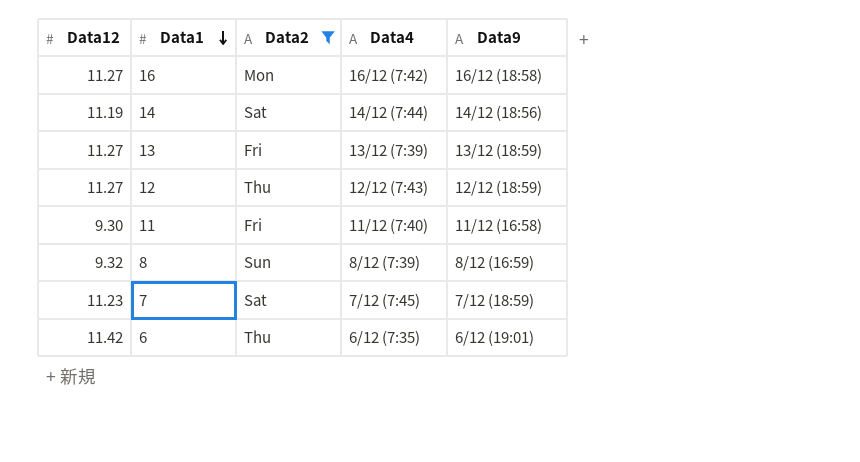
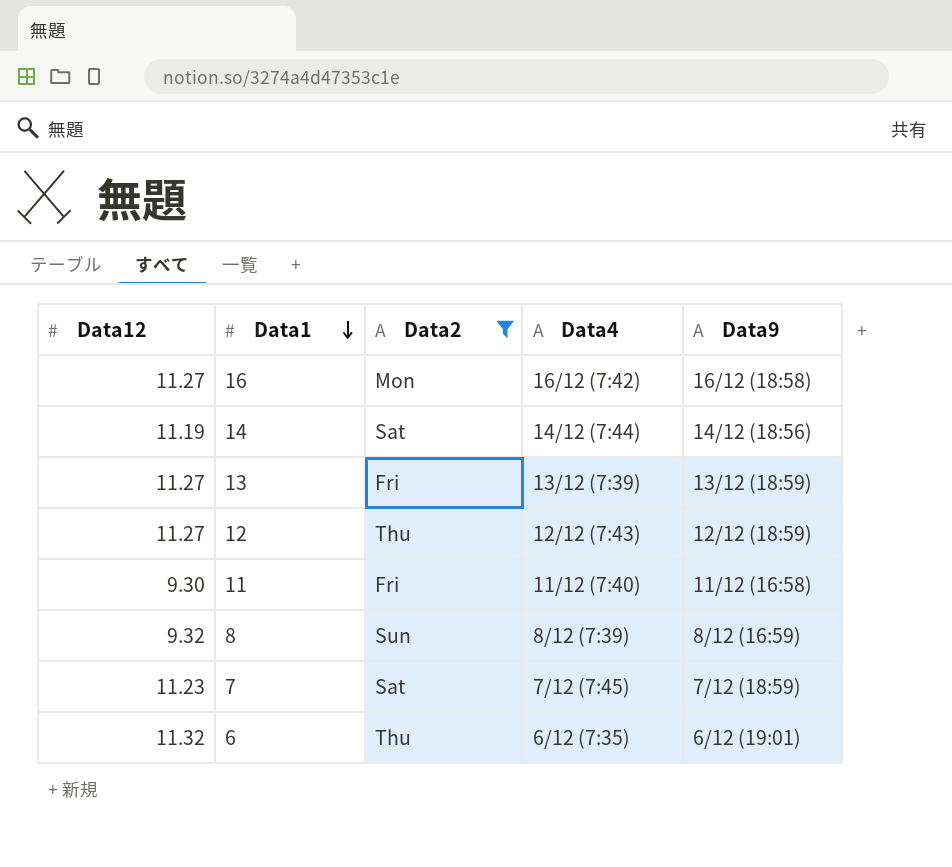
6 | Data12: 11.42 -> 11.32

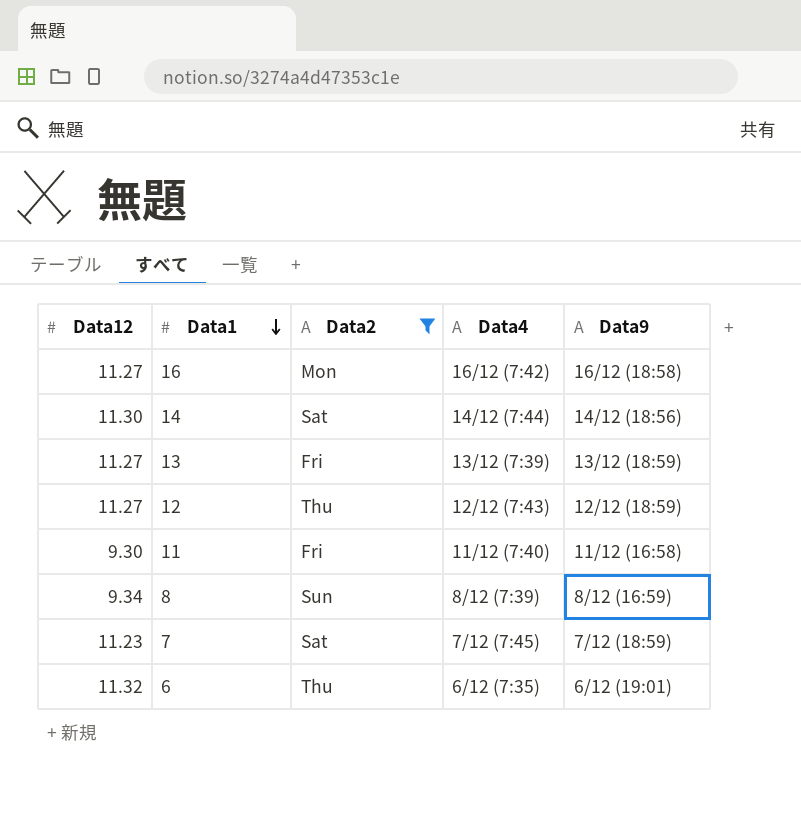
14 | Data12: 11.19 -> 11.30
8 | Data12: 9.32 -> 9.34

